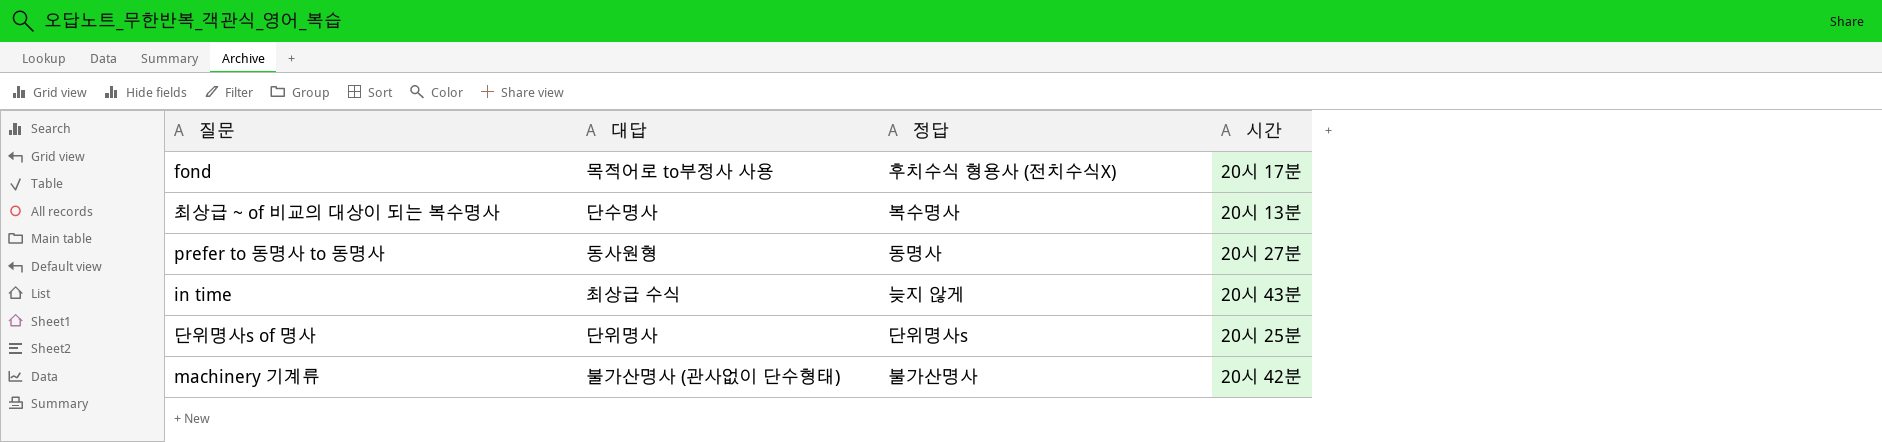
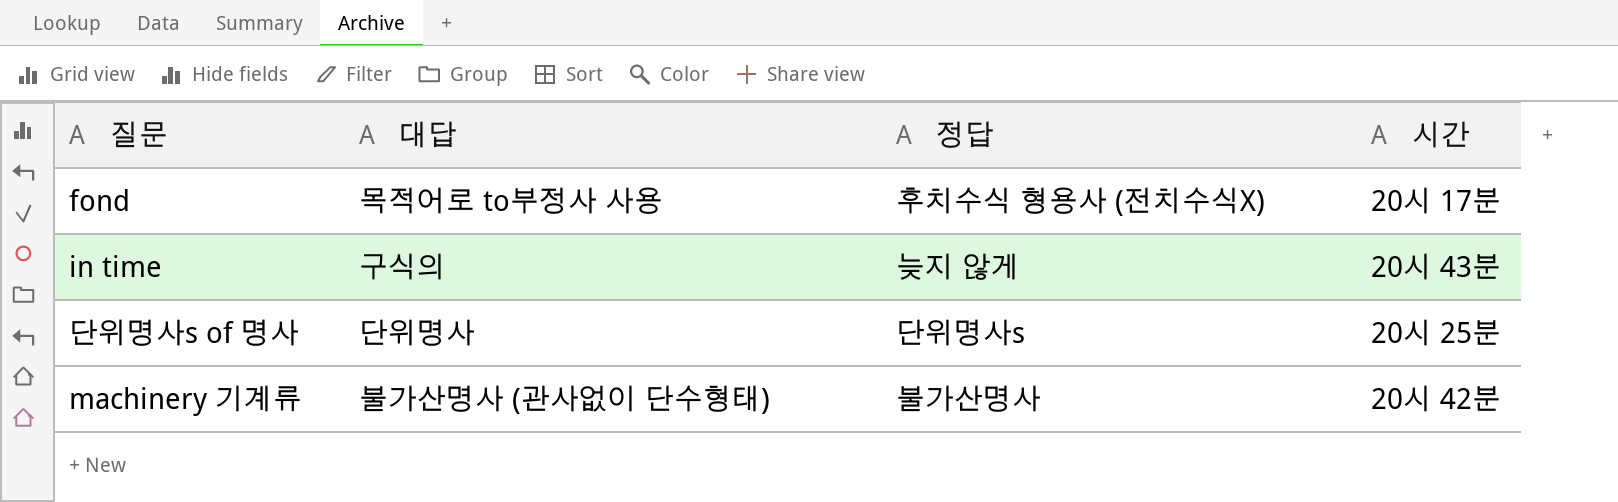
row 최상급 ~ of 비교의 대상이 되는 복수명사: 단수명사 | 복수명사 | 20시 13분 -> none
row prefer to 동명사 to 동명사: 동사원형 | 동명사 | 20시 27분 -> none
in time | 대답: 최상급 수식 -> 구식의

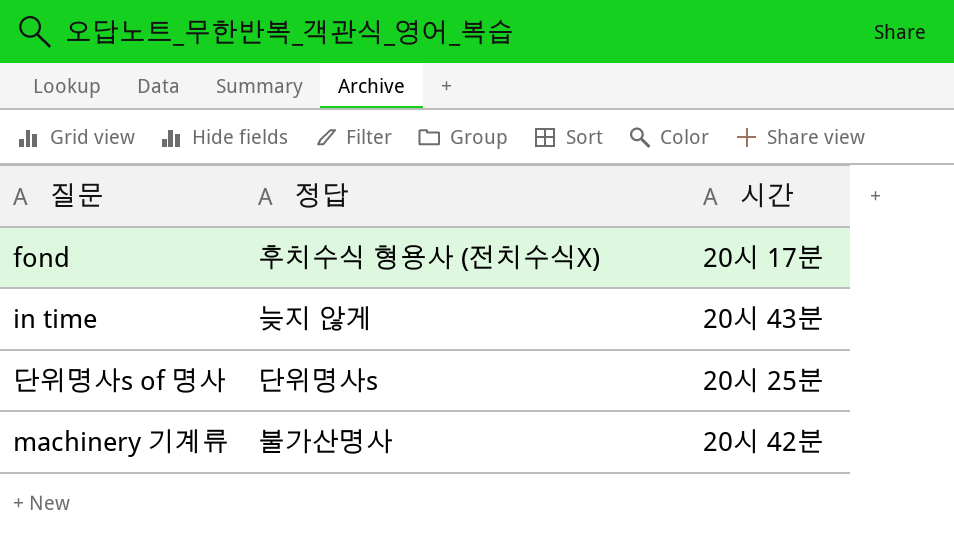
column 대답 | position: 2 -> none

